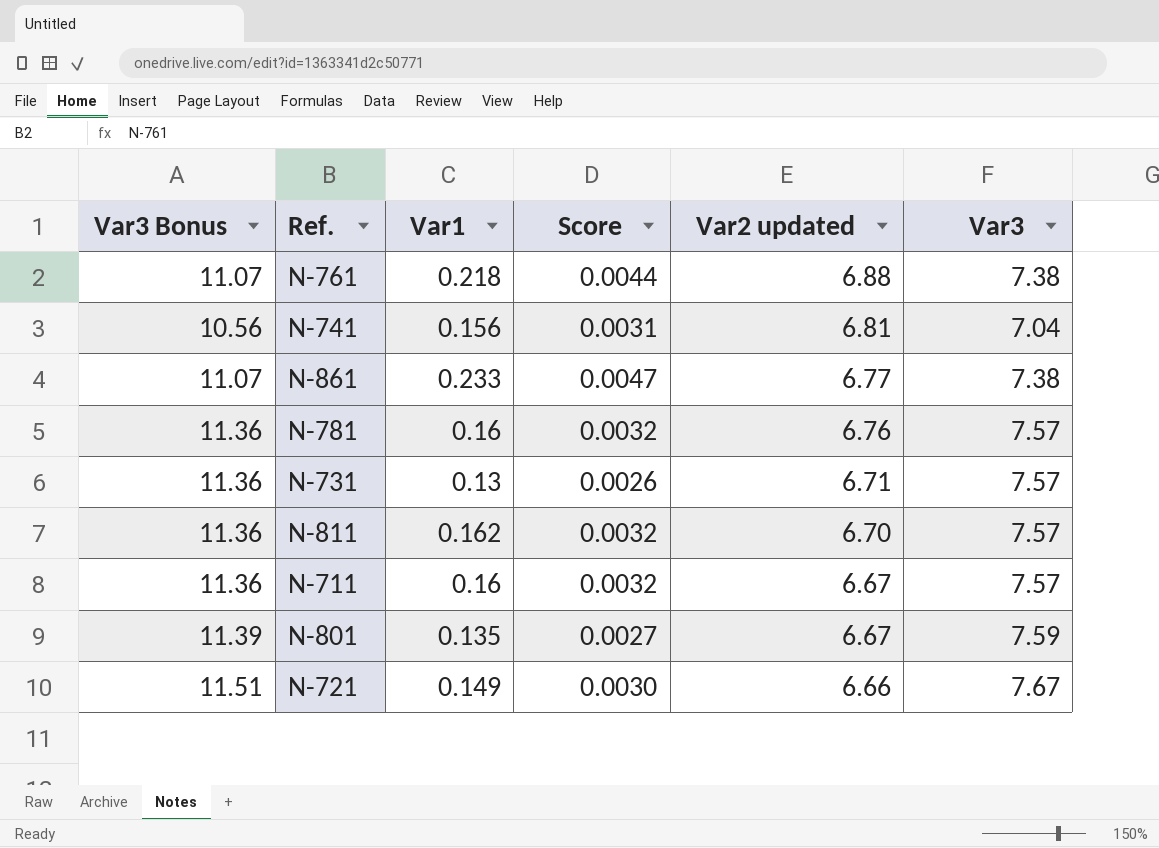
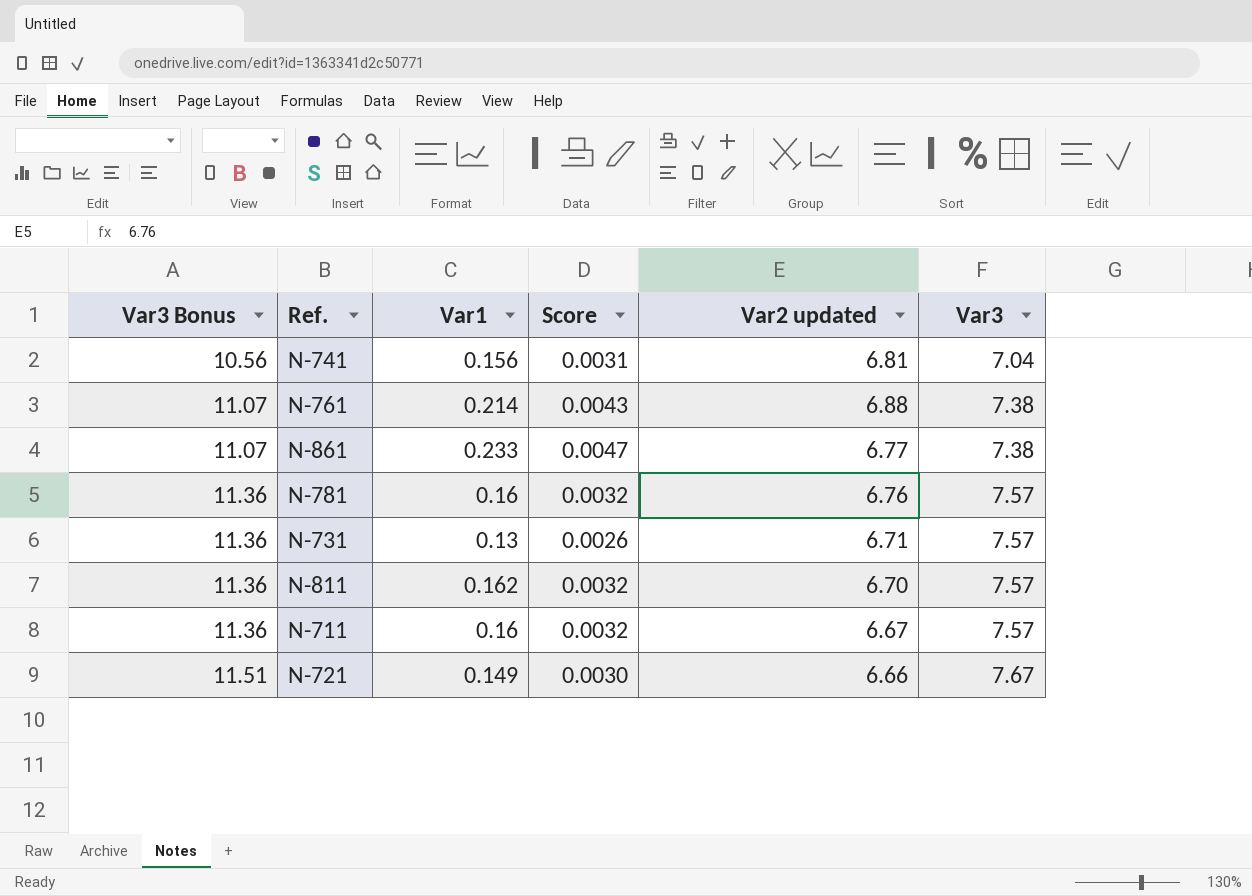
row order: Var2 updated descending -> Var3 Bonus ascending
row N-801: 11.39 | 0.135 | 0.0027 | 6.67 | 7.59 -> none
N-761 | Var1: 0.218 -> 0.214
N-761 | Score: 0.0044 -> 0.0043

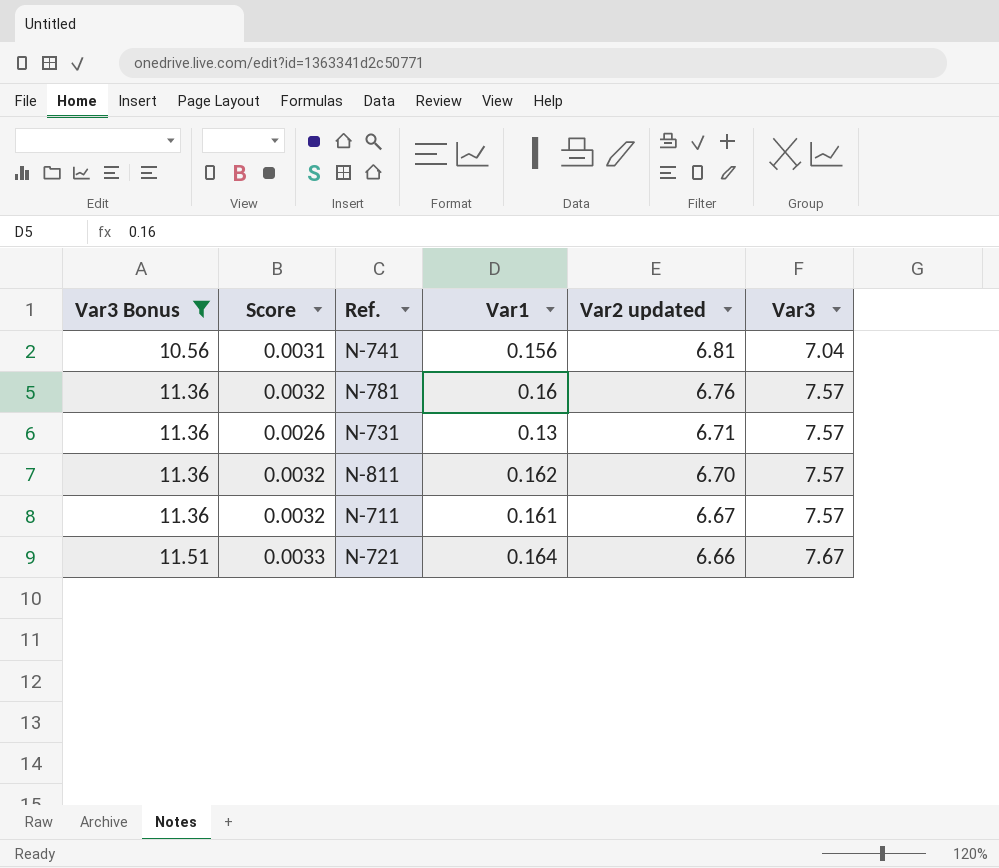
filter: none -> Var3 Bonus != 11.07
column Score | position: 4 -> 2
N-711 | Var1: 0.16 -> 0.161
N-721 | Score: 0.0030 -> 0.0033
N-721 | Var1: 0.149 -> 0.164

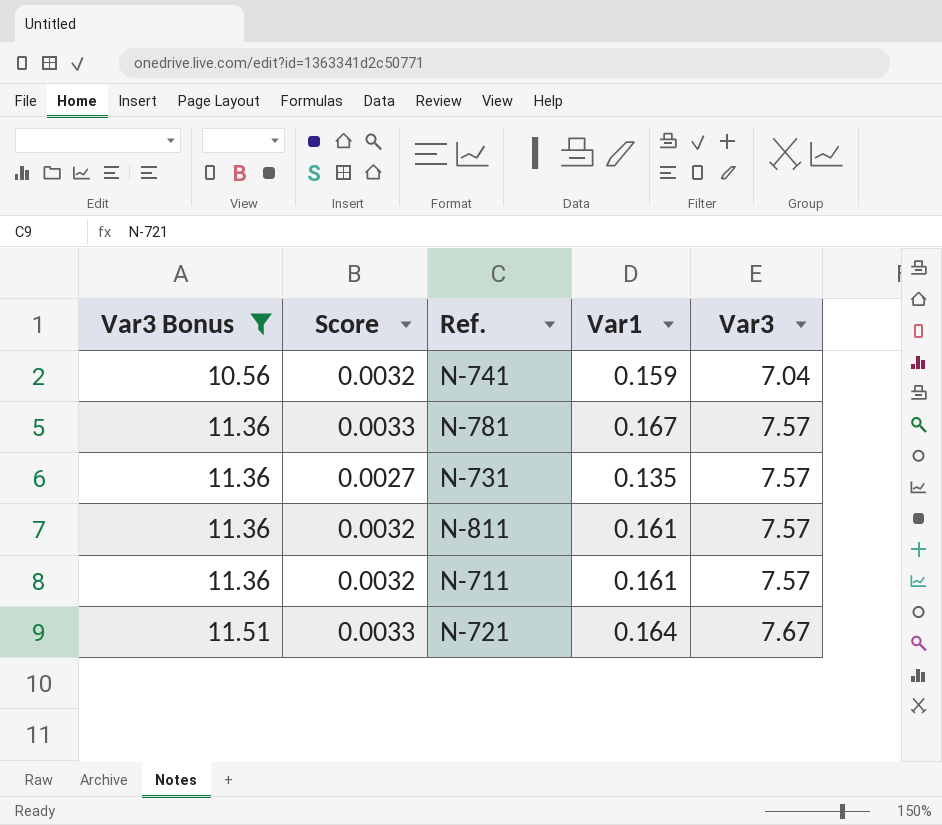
column Var2 updated | position: 5 -> none
N-741 | Score: 0.0031 -> 0.0032
N-741 | Var1: 0.156 -> 0.159
N-781 | Score: 0.0032 -> 0.0033
N-781 | Var1: 0.16 -> 0.167
N-731 | Score: 0.0026 -> 0.0027
N-731 | Var1: 0.13 -> 0.135
N-811 | Var1: 0.162 -> 0.161

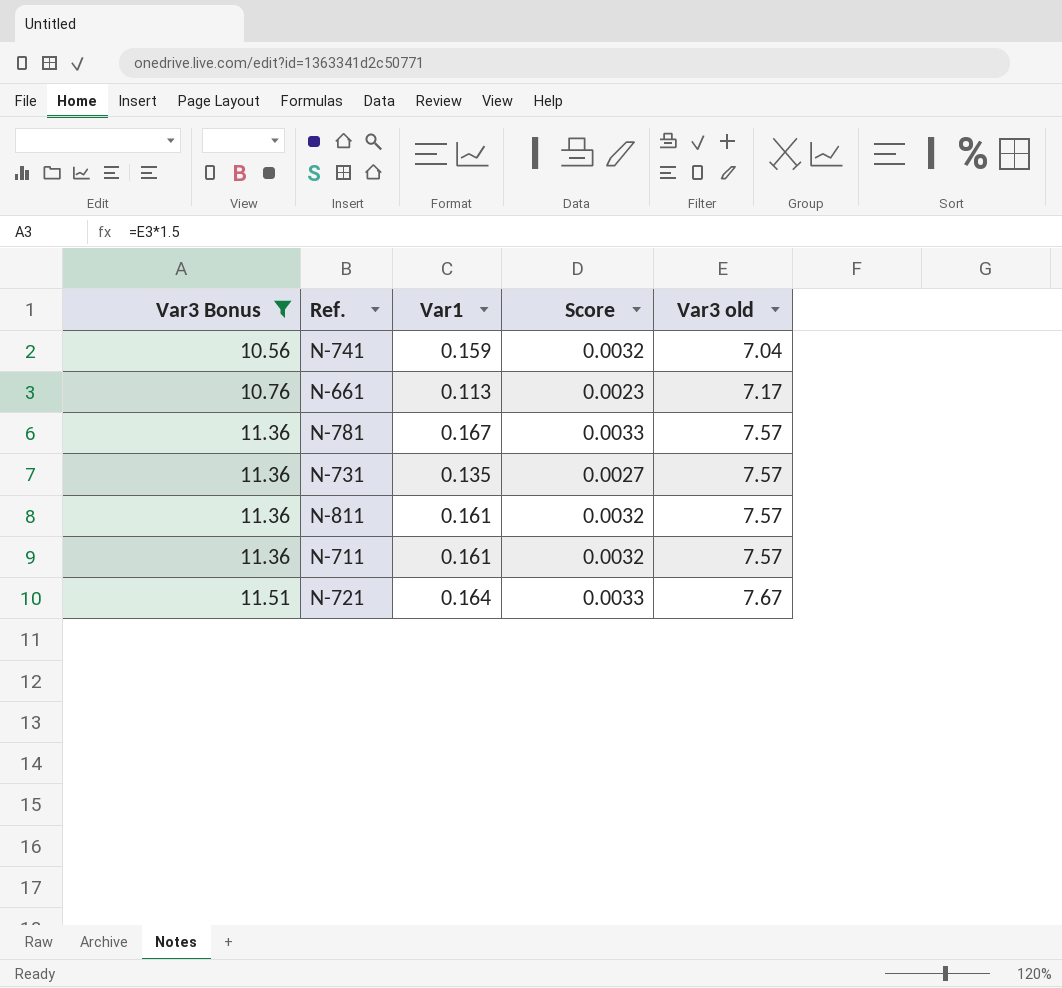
column Score | position: 2 -> 4
column name: Var3 -> Var3 old
row N-661: none -> 10.76 | 0.113 | 0.0023 | 7.17

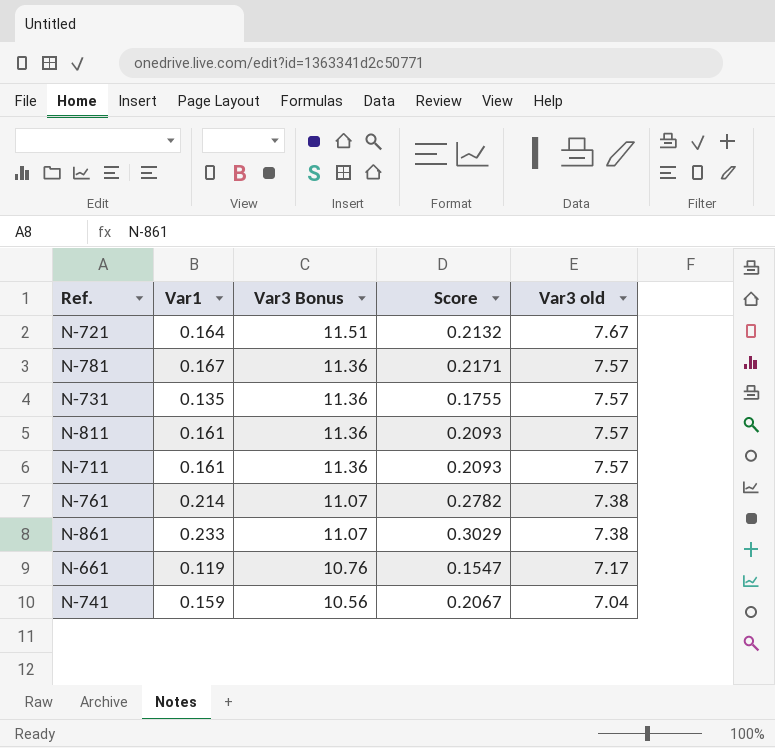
filter: Var3 Bonus != 11.07 -> none
row order: Var3 Bonus ascending -> Var3 Bonus descending
column Var3 Bonus | position: 1 -> 3
column Score | formula: [Var1] * 0.02 -> [Var1] * 1.3
N-661 | Var1: 0.113 -> 0.119

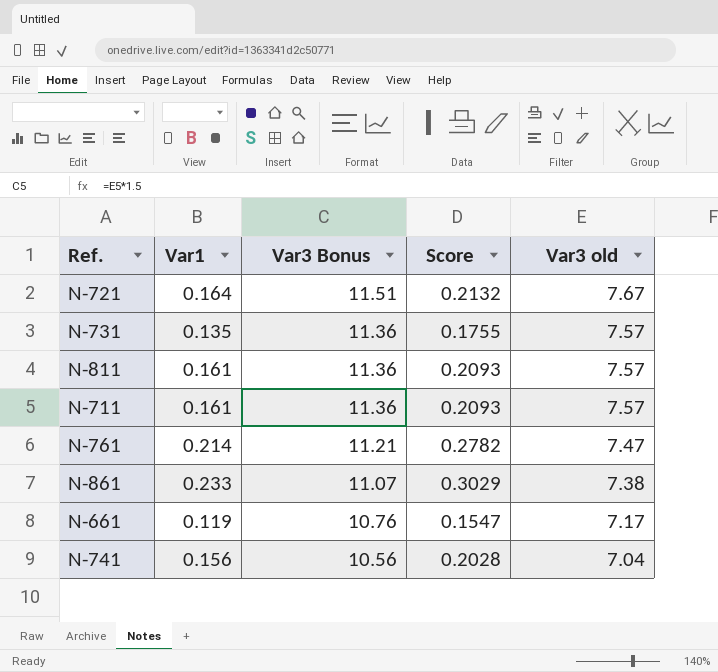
row N-781: 0.167 | 11.36 | 0.2171 | 7.57 -> none
N-761 | Var3 Bonus: 11.07 -> 11.21
N-761 | Var3 old: 7.38 -> 7.47
N-741 | Var1: 0.159 -> 0.156
N-741 | Score: 0.2067 -> 0.2028

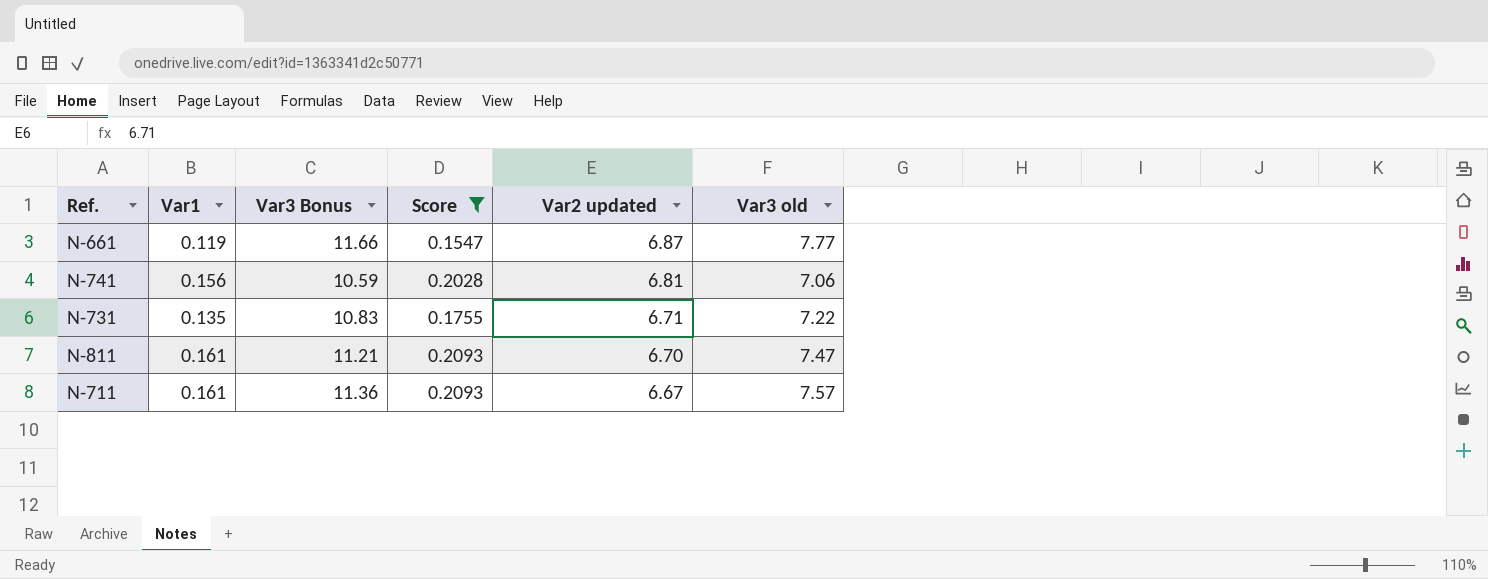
filter: none -> Score <= 0.2093
row order: Var3 Bonus descending -> Var2 updated descending
column Var2 updated | position: none -> 5
N-661 | Var3 Bonus: 10.76 -> 11.66
N-661 | Var3 old: 7.17 -> 7.77
N-741 | Var3 Bonus: 10.56 -> 10.59
N-741 | Var3 old: 7.04 -> 7.06
N-731 | Var3 Bonus: 11.36 -> 10.83
N-731 | Var3 old: 7.57 -> 7.22
N-811 | Var3 Bonus: 11.36 -> 11.21
N-811 | Var3 old: 7.57 -> 7.47

